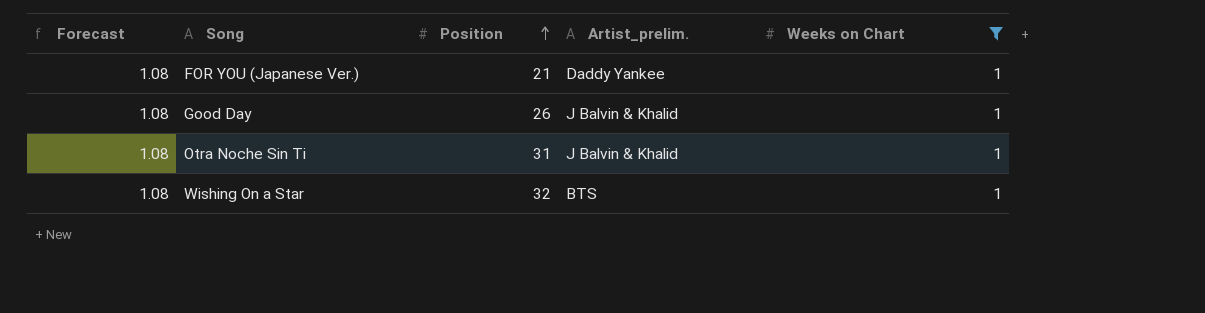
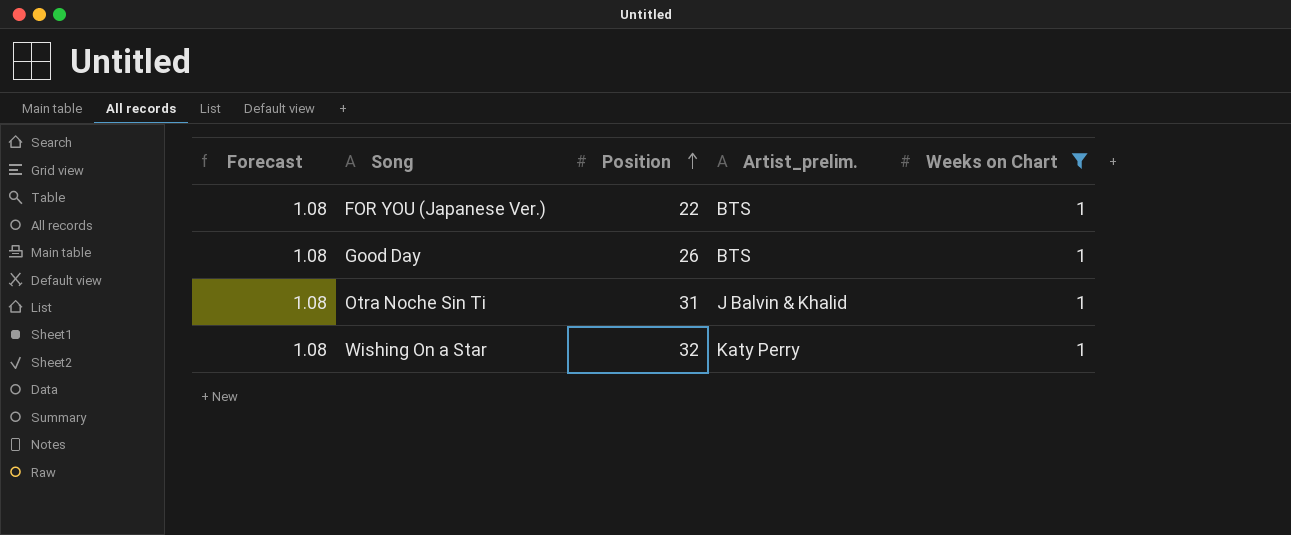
FOR YOU (Japanese Ver.) | Position: 21 -> 22
FOR YOU (Japanese Ver.) | Artist_prelim.: Daddy Yankee -> BTS
Good Day | Artist_prelim.: J Balvin & Khalid -> BTS
Wishing On a Star | Artist_prelim.: BTS -> Katy Perry

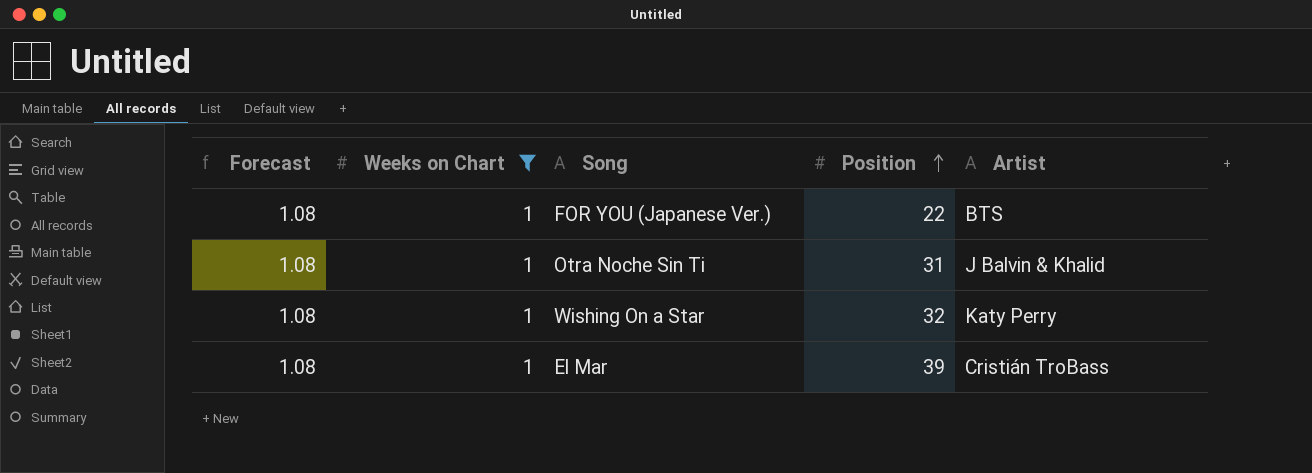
column Weeks on Chart | position: 5 -> 2
column name: Artist_prelim. -> Artist
row Good Day: 1.08 | 26 | BTS | 1 -> none
row El Mar: none -> 1.08 | 1 | 39 | Cristián TroBass

